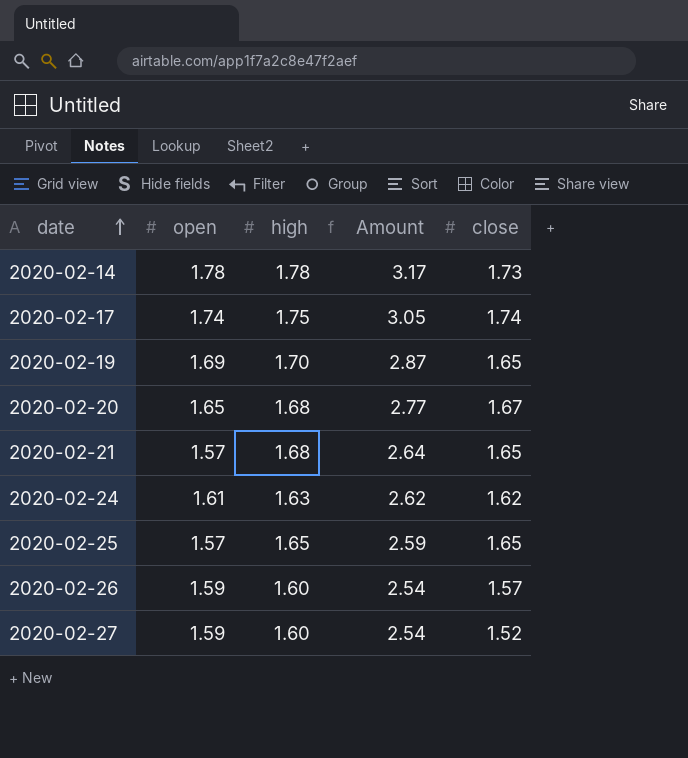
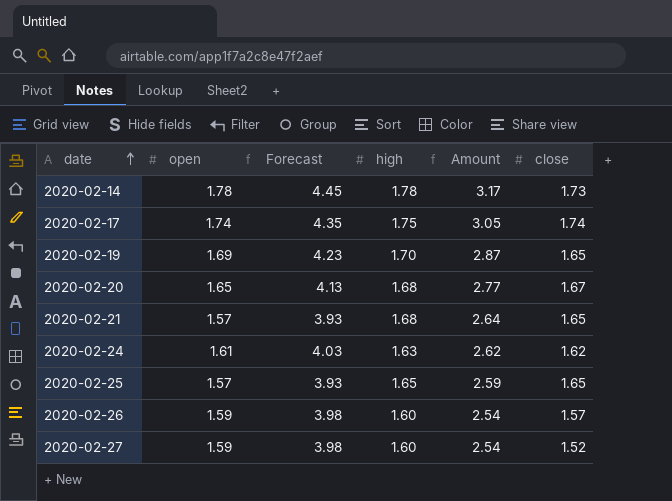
column Forecast | formula: none -> [open] * 2.5

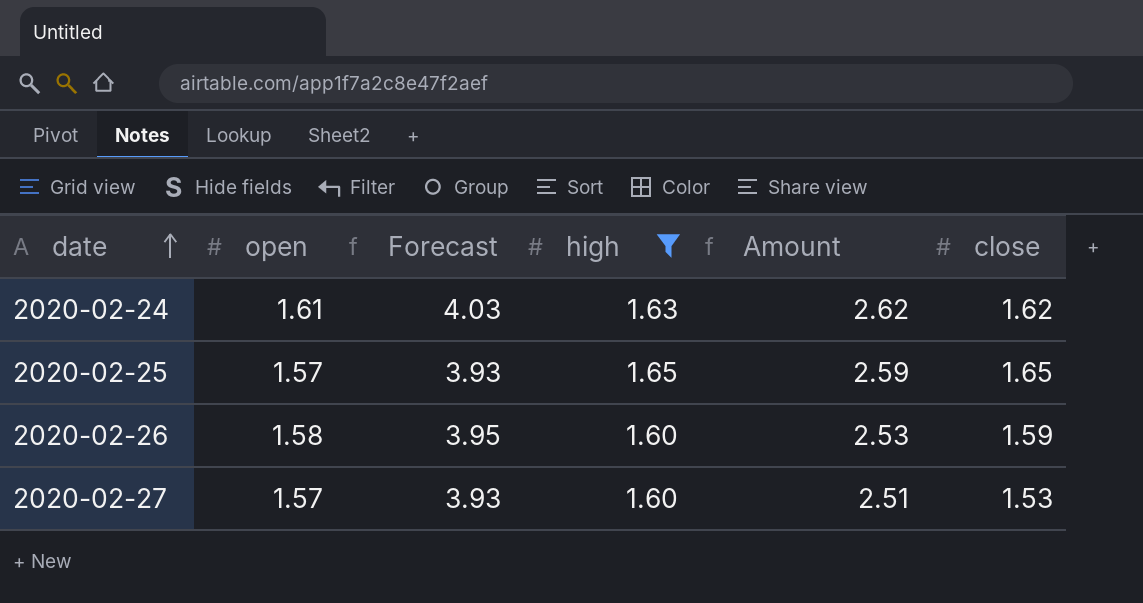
filter: none -> high <= 1.65
2020-02-26 | open: 1.59 -> 1.58
2020-02-26 | Forecast: 3.98 -> 3.95
2020-02-26 | Amount: 2.54 -> 2.53
2020-02-26 | close: 1.57 -> 1.59
2020-02-27 | open: 1.59 -> 1.57
2020-02-27 | Forecast: 3.98 -> 3.93
2020-02-27 | Amount: 2.54 -> 2.51
2020-02-27 | close: 1.52 -> 1.53

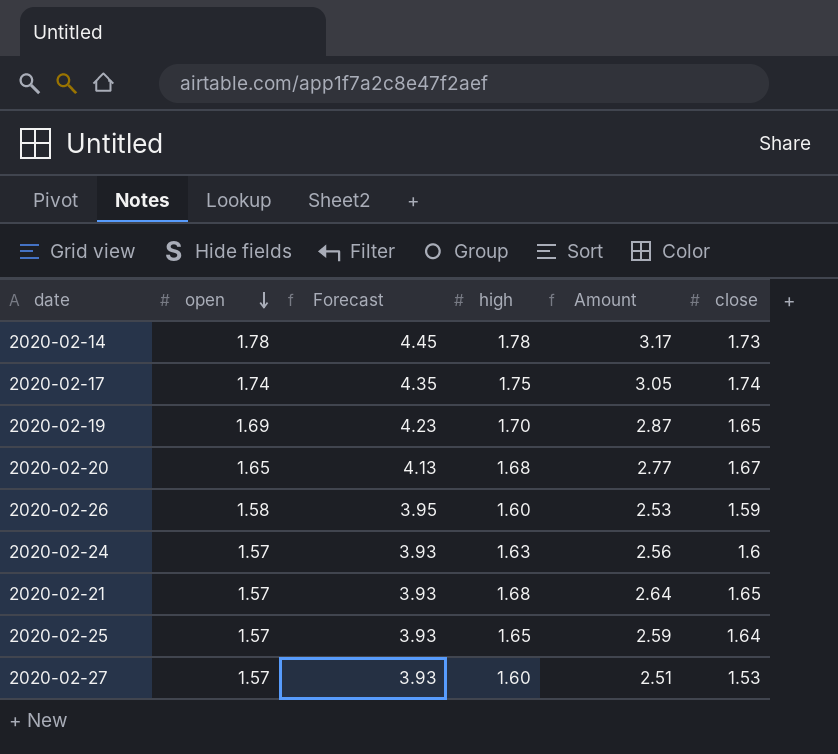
filter: high <= 1.65 -> none
row order: date ascending -> open descending
2020-02-24 | open: 1.61 -> 1.57
2020-02-24 | Forecast: 4.03 -> 3.93
2020-02-24 | Amount: 2.62 -> 2.56
2020-02-24 | close: 1.62 -> 1.6
2020-02-25 | close: 1.65 -> 1.64

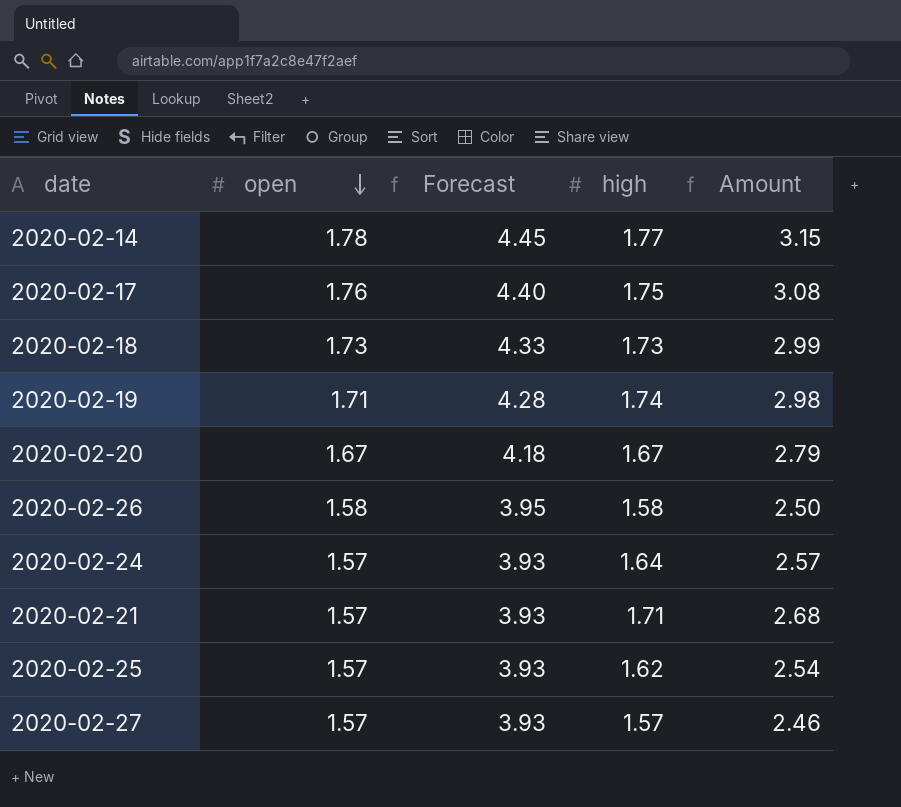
column close | position: 6 -> none
2020-02-14 | high: 1.78 -> 1.77
2020-02-14 | Amount: 3.17 -> 3.15
2020-02-17 | open: 1.74 -> 1.76
2020-02-17 | Forecast: 4.35 -> 4.40
2020-02-17 | Amount: 3.05 -> 3.08
row 2020-02-18: none -> 1.73 | 4.33 | 1.73 | 2.99
2020-02-19 | open: 1.69 -> 1.71
2020-02-19 | Forecast: 4.23 -> 4.28
2020-02-19 | high: 1.70 -> 1.74
2020-02-19 | Amount: 2.87 -> 2.98
2020-02-20 | open: 1.65 -> 1.67
2020-02-20 | Forecast: 4.13 -> 4.18
2020-02-20 | high: 1.68 -> 1.67
2020-02-20 | Amount: 2.77 -> 2.79
2020-02-26 | high: 1.60 -> 1.58
2020-02-26 | Amount: 2.53 -> 2.50
2020-02-24 | high: 1.63 -> 1.64
2020-02-24 | Amount: 2.56 -> 2.57
2020-02-21 | high: 1.68 -> 1.71
2020-02-21 | Amount: 2.64 -> 2.68
2020-02-25 | high: 1.65 -> 1.62
2020-02-25 | Amount: 2.59 -> 2.54
2020-02-27 | high: 1.60 -> 1.57
2020-02-27 | Amount: 2.51 -> 2.46

